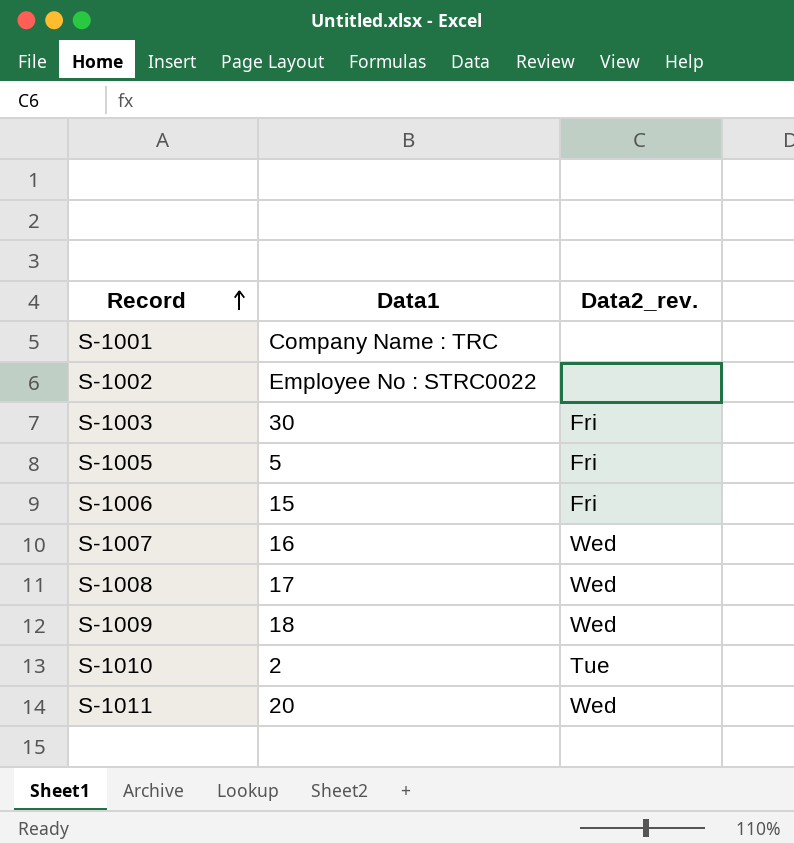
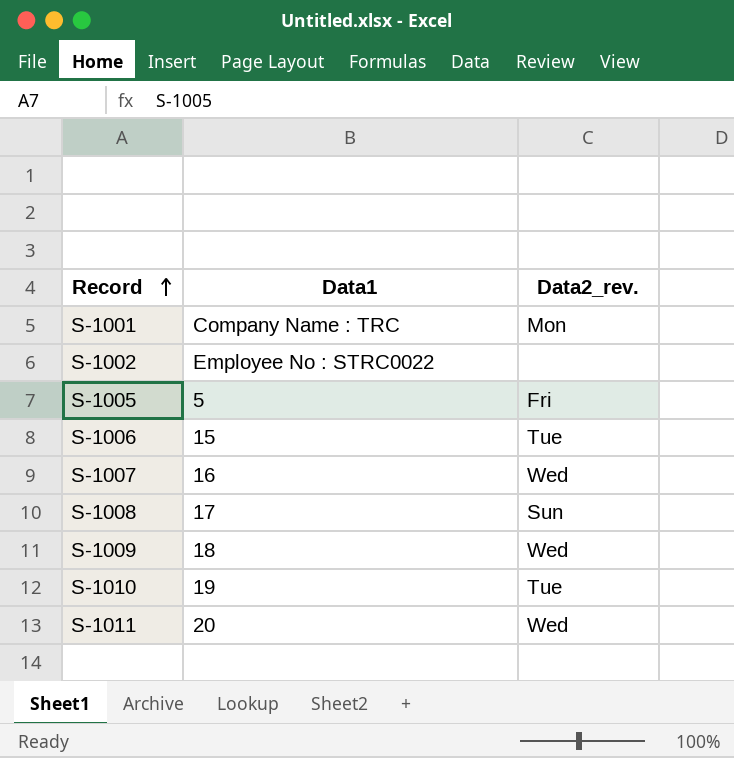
row S-1003: 30 | Fri -> none
S-1001 | Data2_rev.: none -> Mon
S-1006 | Data2_rev.: Fri -> Tue
S-1008 | Data2_rev.: Wed -> Sun
S-1010 | Data1: 2 -> 19

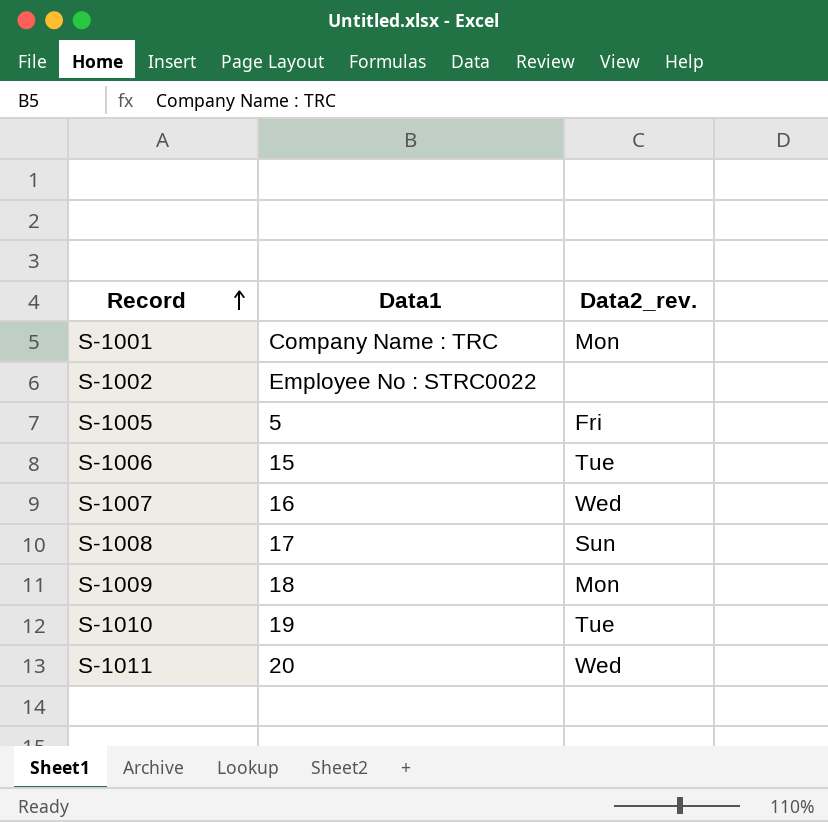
S-1009 | Data2_rev.: Wed -> Mon

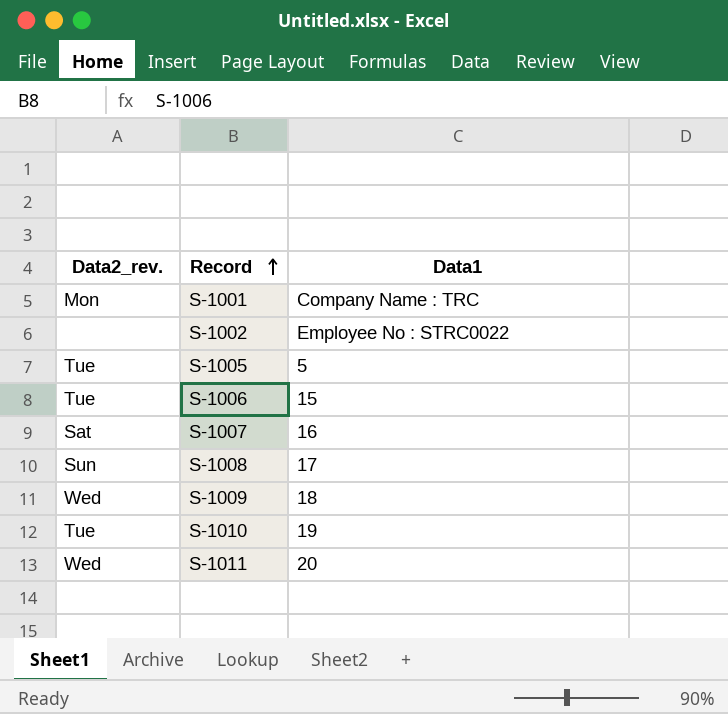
column Data2_rev. | position: 3 -> 1
S-1005 | Data2_rev.: Fri -> Tue
S-1007 | Data2_rev.: Wed -> Sat
S-1009 | Data2_rev.: Mon -> Wed

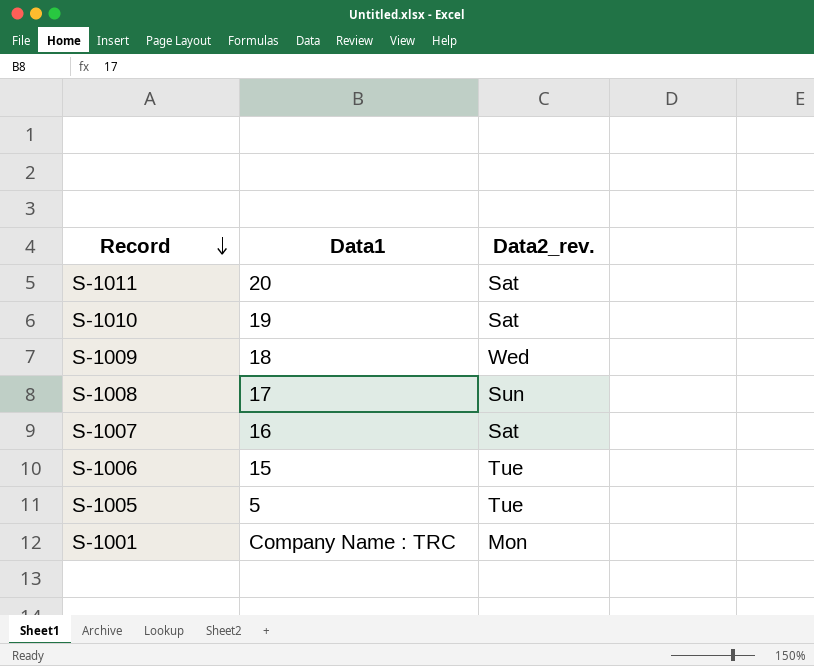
row order: Record ascending -> Record descending
column Data2_rev. | position: 1 -> 3
row S-1002: none | Employee No : STRC0022 -> none
S-1011 | Data2_rev.: Wed -> Sat
S-1010 | Data2_rev.: Tue -> Sat

